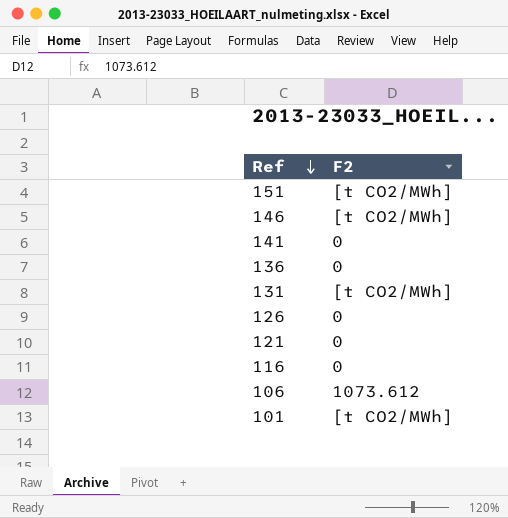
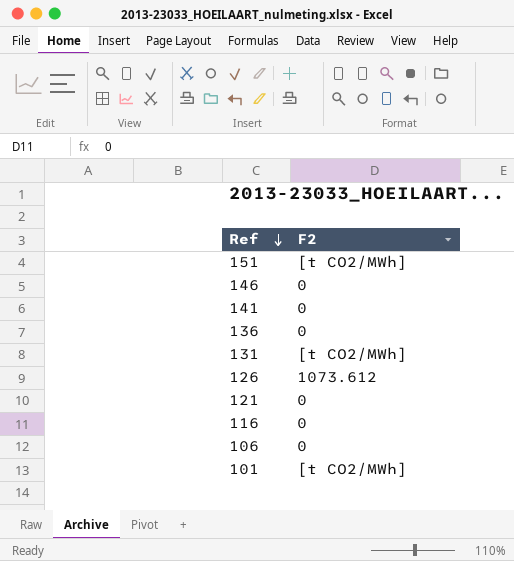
146 | F2: [t CO2/MWh] -> 0
126 | F2: 0 -> 1073.612
106 | F2: 1073.612 -> 0

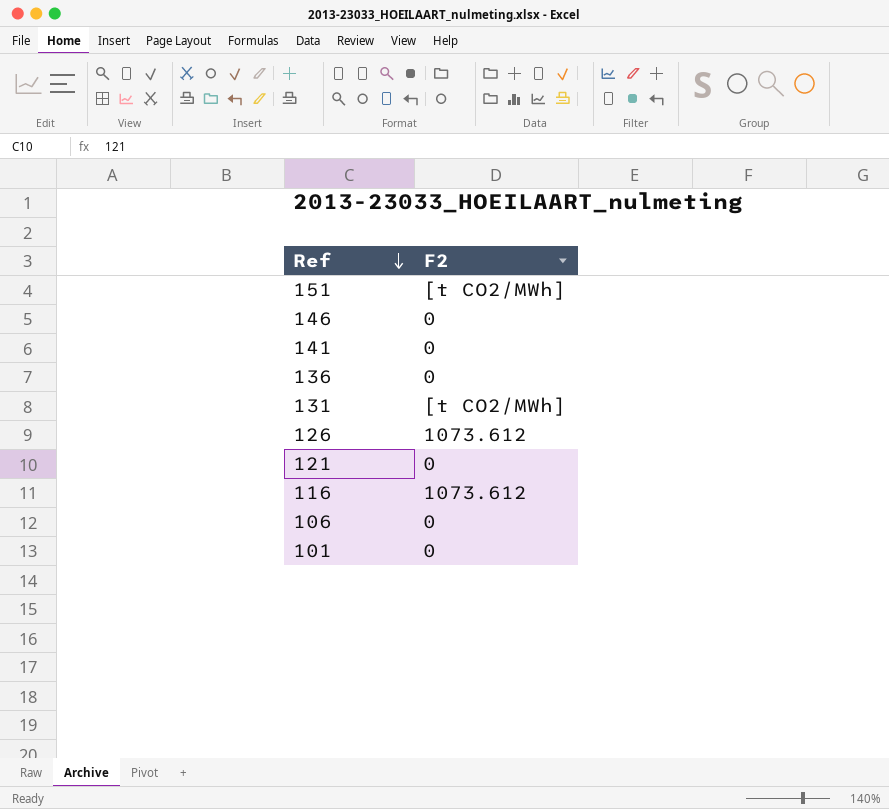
116 | F2: 0 -> 1073.612
101 | F2: [t CO2/MWh] -> 0

